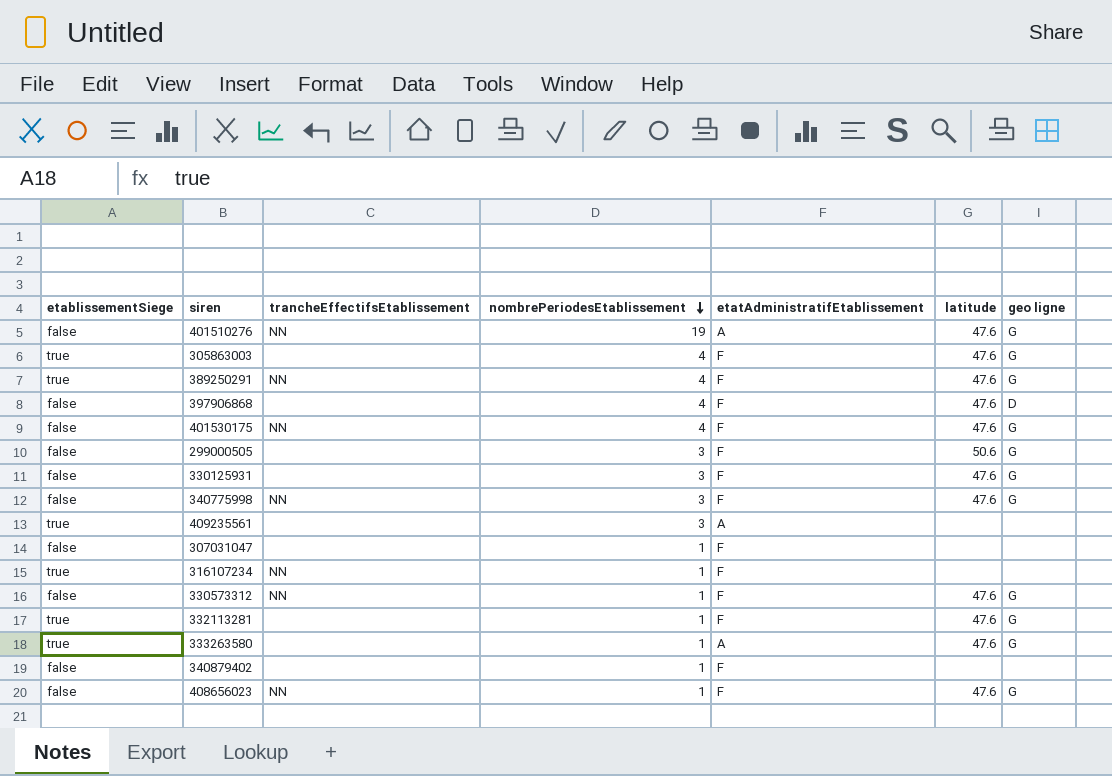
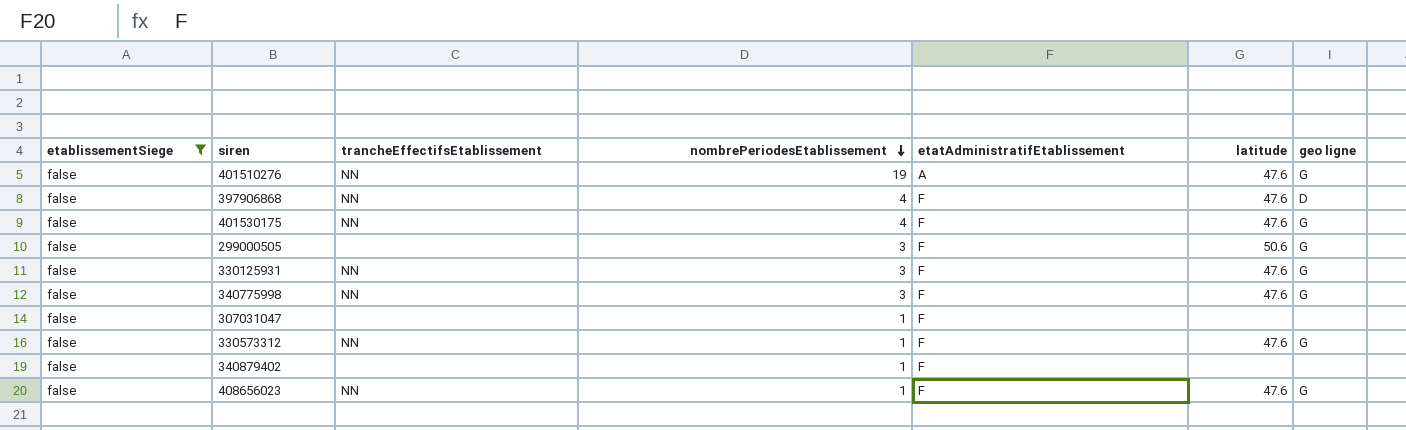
filter: none -> etablissementSiege = false
397906868 | trancheEffectifsEtablissement: none -> NN
330125931 | trancheEffectifsEtablissement: none -> NN

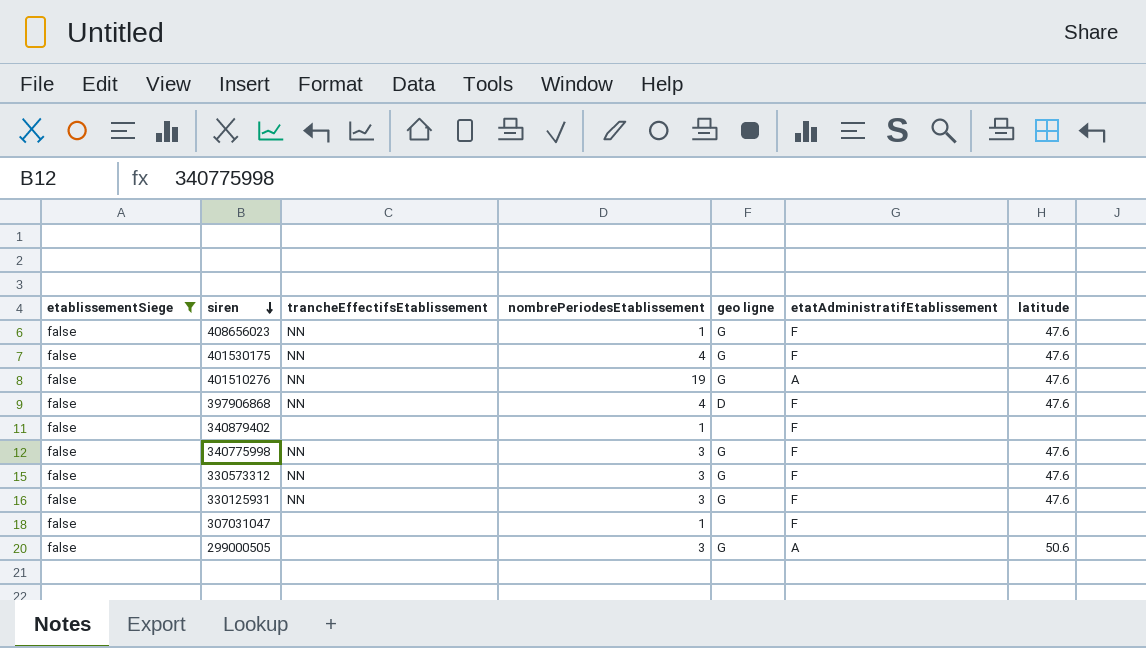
row order: nombrePeriodesEtablissement descending -> siren descending
column geo ligne | position: 7 -> 5
330573312 | nombrePeriodesEtablissement: 1 -> 3
299000505 | etatAdministratifEtablissement: F -> A

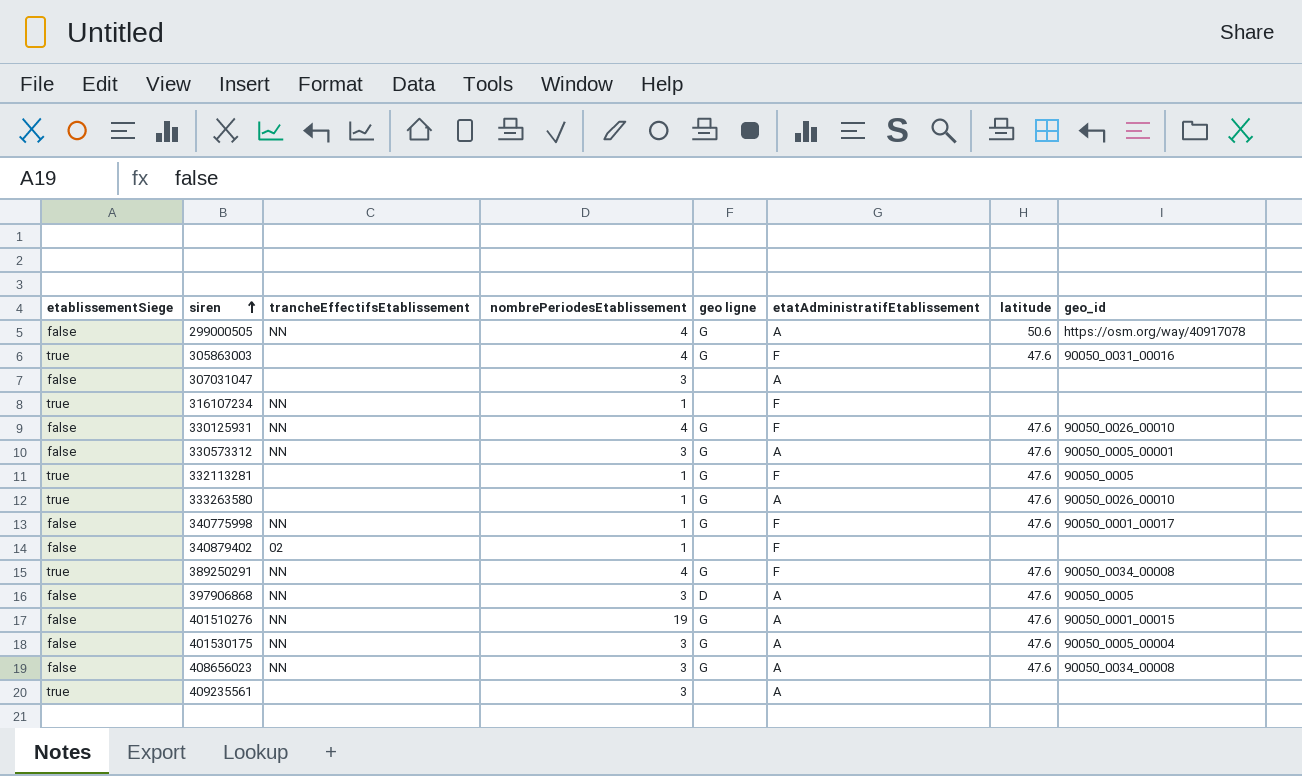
filter: etablissementSiege = false -> none
row order: siren descending -> siren ascending
column geo_id | position: none -> 8
299000505 | trancheEffectifsEtablissement: none -> NN
299000505 | nombrePeriodesEtablissement: 3 -> 4
307031047 | nombrePeriodesEtablissement: 1 -> 3
307031047 | etatAdministratifEtablissement: F -> A
330125931 | nombrePeriodesEtablissement: 3 -> 4
330573312 | etatAdministratifEtablissement: F -> A
340775998 | nombrePeriodesEtablissement: 3 -> 1
340879402 | trancheEffectifsEtablissement: none -> 02
397906868 | nombrePeriodesEtablissement: 4 -> 3
397906868 | etatAdministratifEtablissement: F -> A
401530175 | nombrePeriodesEtablissement: 4 -> 3
401530175 | etatAdministratifEtablissement: F -> A
408656023 | nombrePeriodesEtablissement: 1 -> 3
408656023 | etatAdministratifEtablissement: F -> A

